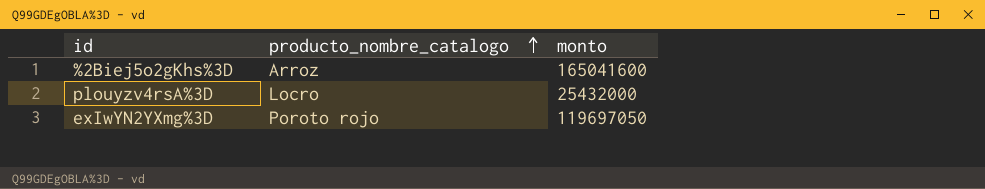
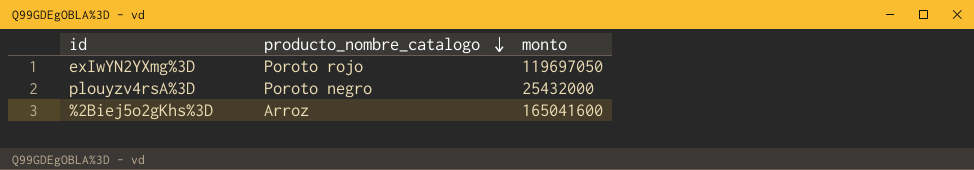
row order: producto_nombre_catalogo ascending -> producto_nombre_catalogo descending
plouyzv4rsA%3D | producto_nombre_catalogo: Locro -> Poroto negro

